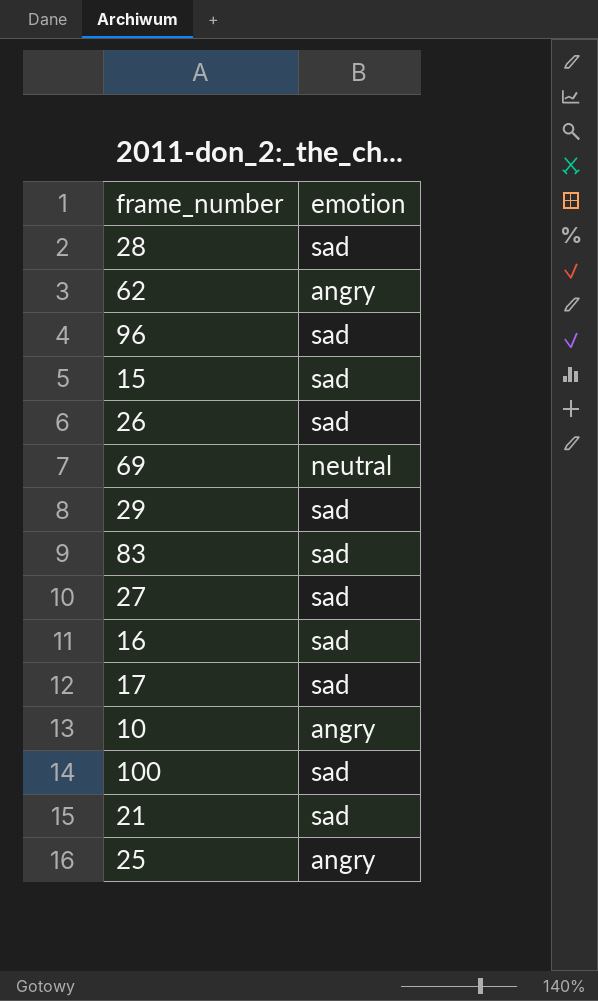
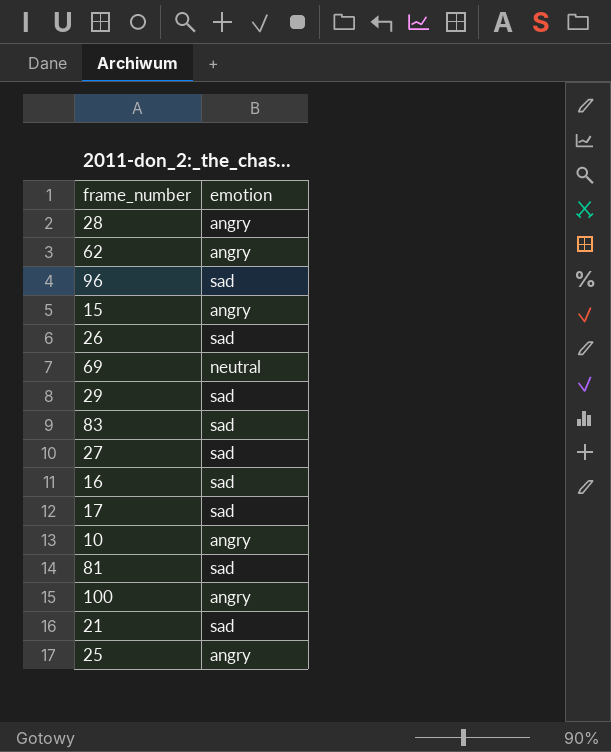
28 | emotion: sad -> angry
15 | emotion: sad -> angry
row 81: none -> sad
100 | emotion: sad -> angry

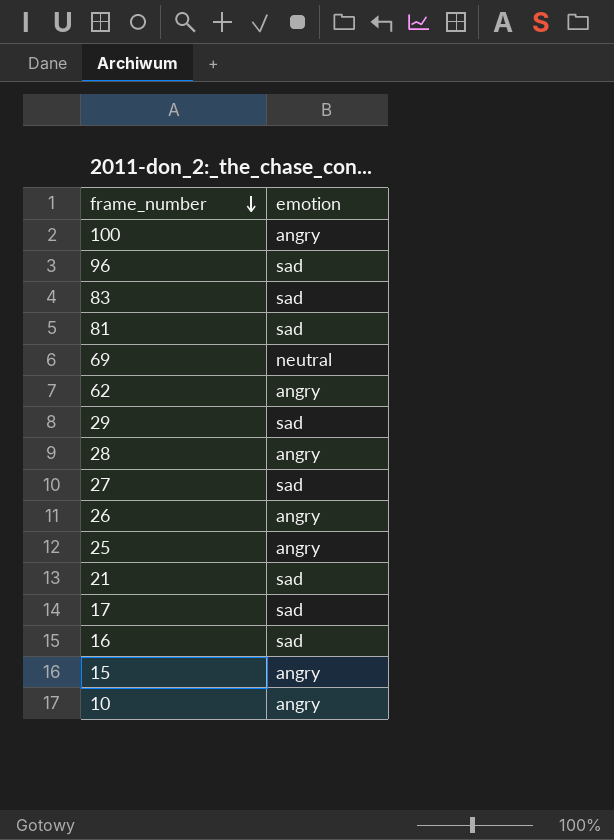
row order: none -> frame_number descending
26 | emotion: sad -> angry

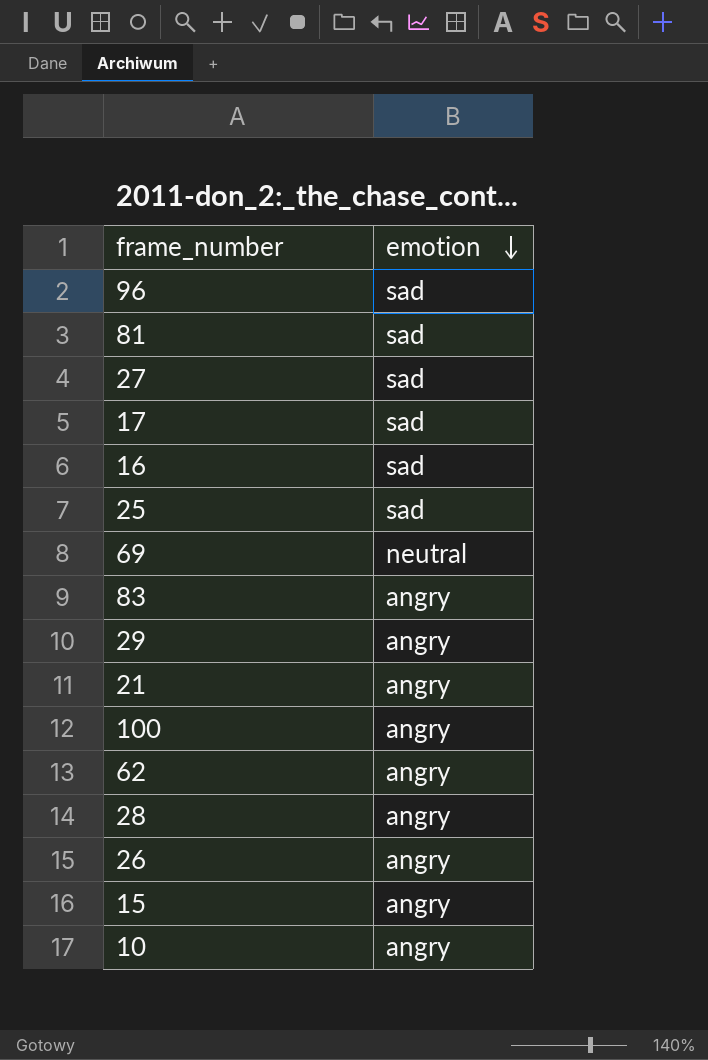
row order: frame_number descending -> emotion descending
25 | emotion: angry -> sad
83 | emotion: sad -> angry
29 | emotion: sad -> angry
21 | emotion: sad -> angry

